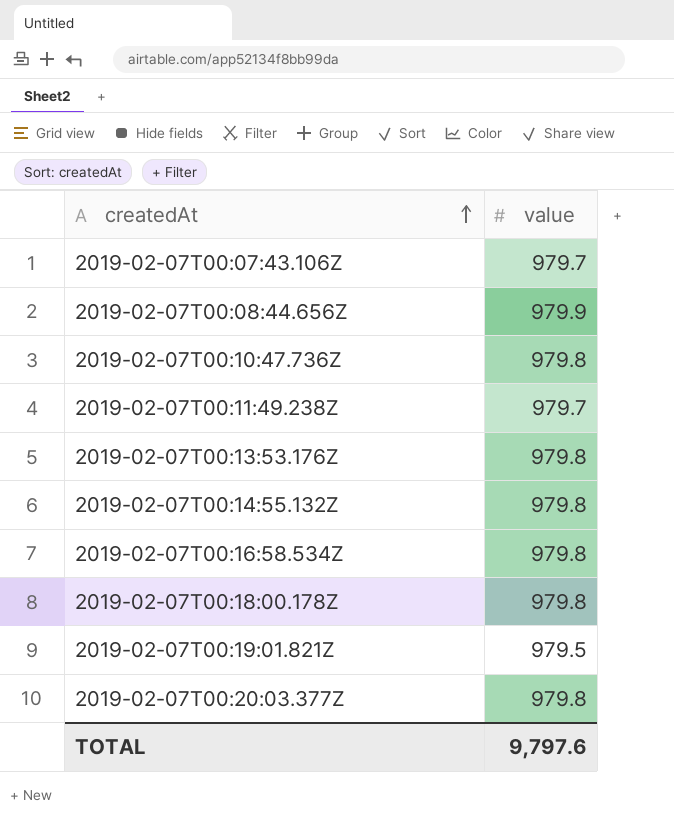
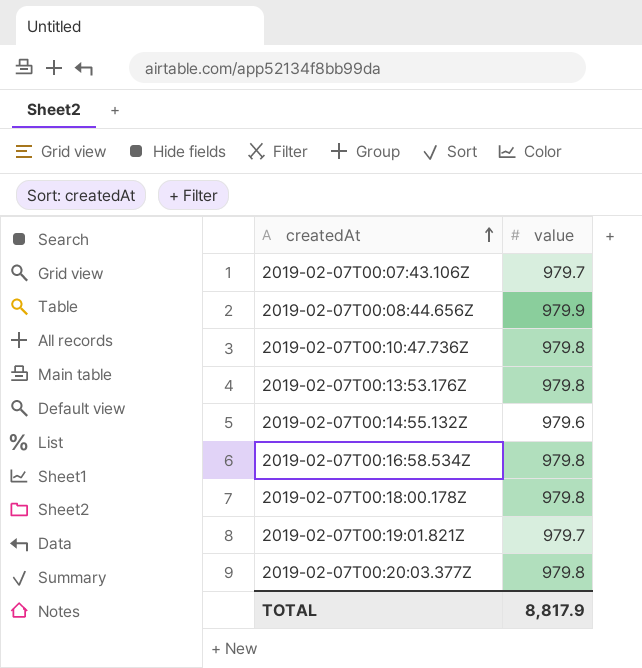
row 2019-02-07T00:11:49.238Z: 979.7 -> none
2019-02-07T00:14:55.132Z | value: 979.8 -> 979.6
2019-02-07T00:19:01.821Z | value: 979.5 -> 979.7
TOTAL | value: 9,797.6 -> 8,817.9

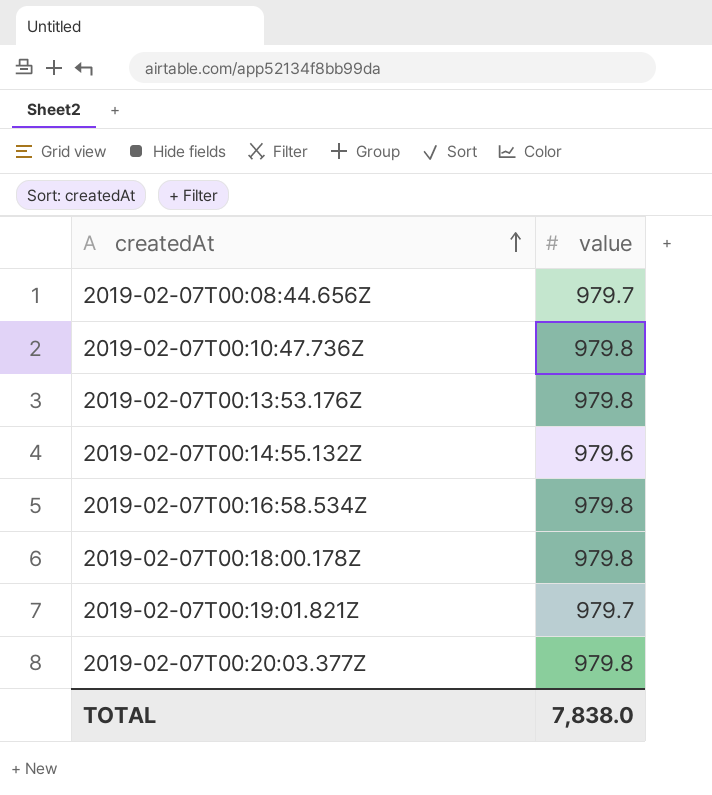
row 2019-02-07T00:07:43.106Z: 979.7 -> none
2019-02-07T00:08:44.656Z | value: 979.9 -> 979.7
TOTAL | value: 8,817.9 -> 7,838.0

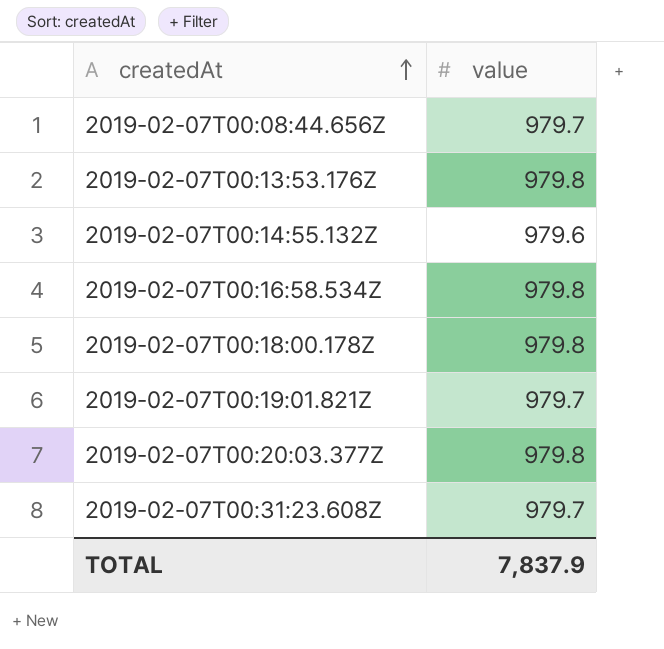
row 2019-02-07T00:10:47.736Z: 979.8 -> none
row 2019-02-07T00:31:23.608Z: none -> 979.7
TOTAL | value: 7,838.0 -> 7,837.9

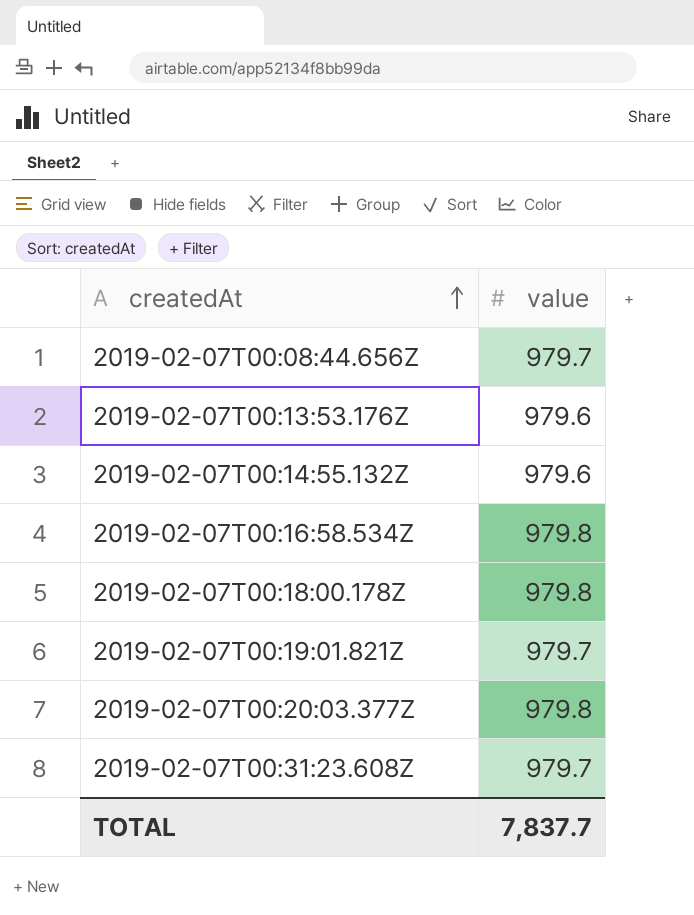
2019-02-07T00:13:53.176Z | value: 979.8 -> 979.6
TOTAL | value: 7,837.9 -> 7,837.7

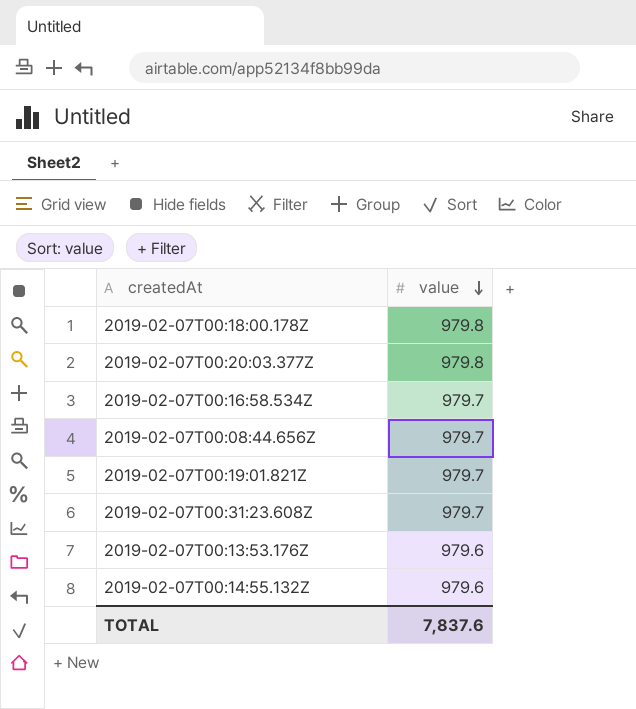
row order: createdAt ascending -> value descending
2019-02-07T00:16:58.534Z | value: 979.8 -> 979.7
TOTAL | value: 7,837.7 -> 7,837.6

